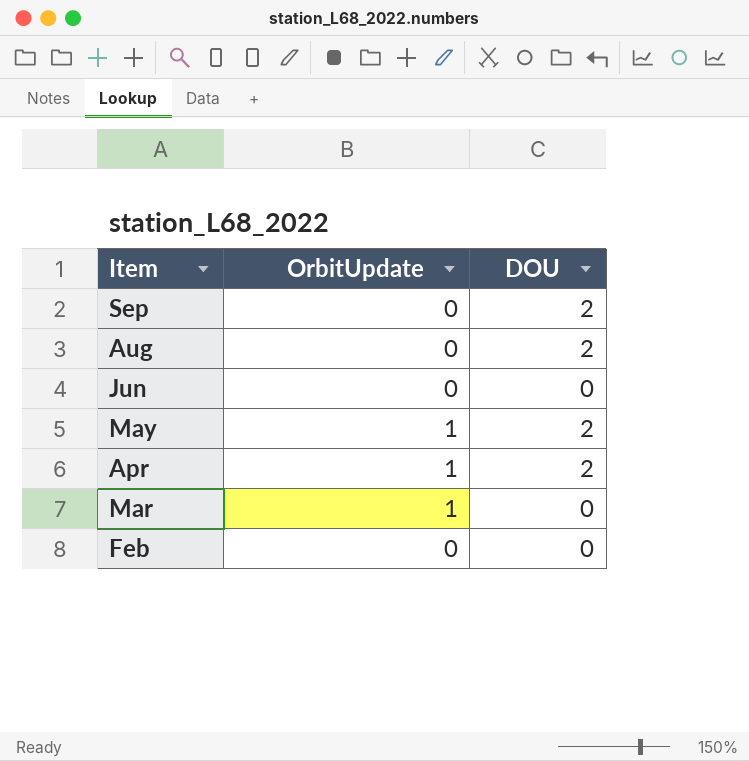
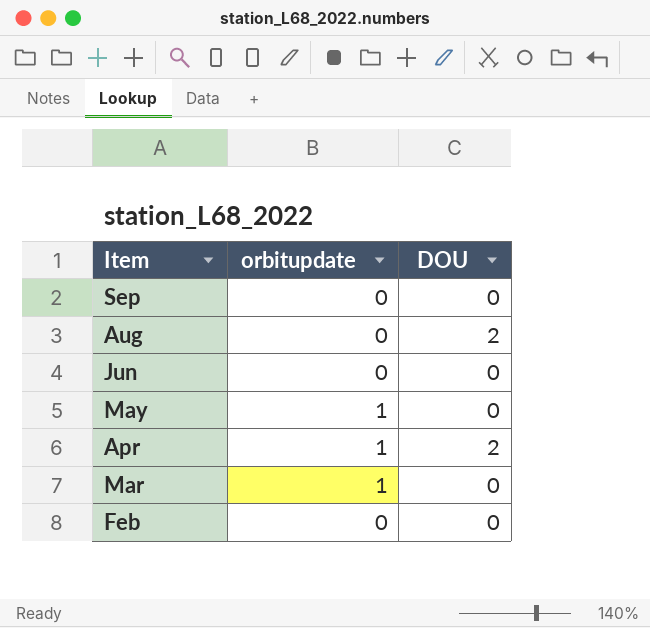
column name: OrbitUpdate -> orbitupdate
Sep | DOU: 2 -> 0
May | DOU: 2 -> 0

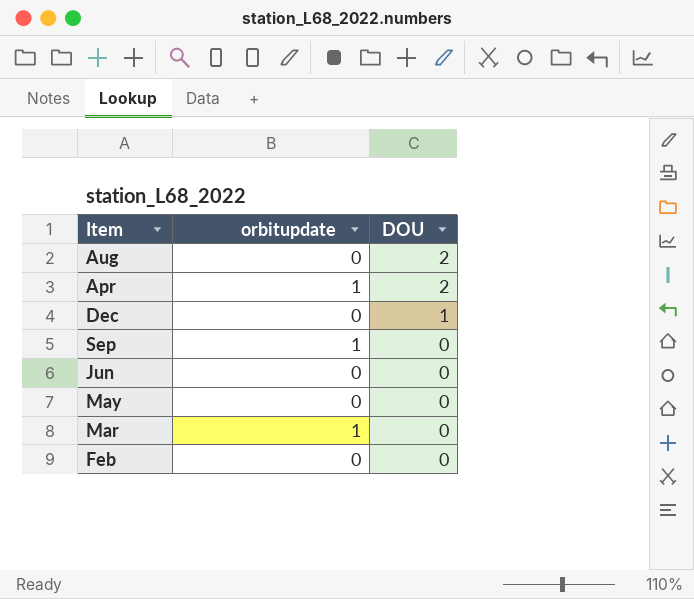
row order: Item descending -> DOU descending
row Dec: none -> 0 | 1
Sep | orbitupdate: 0 -> 1
May | orbitupdate: 1 -> 0

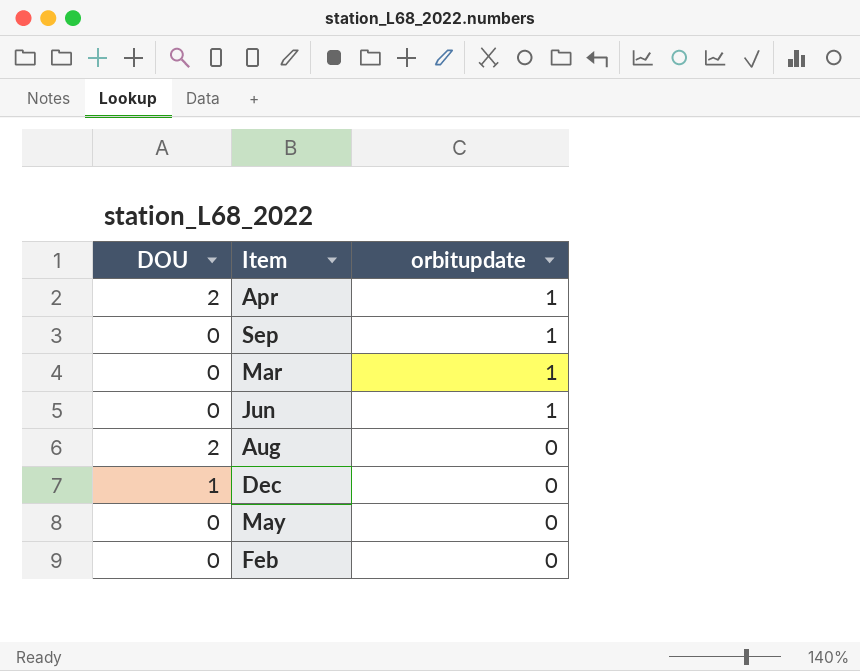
row order: DOU descending -> orbitupdate descending
column DOU | position: 3 -> 1
Jun | orbitupdate: 0 -> 1

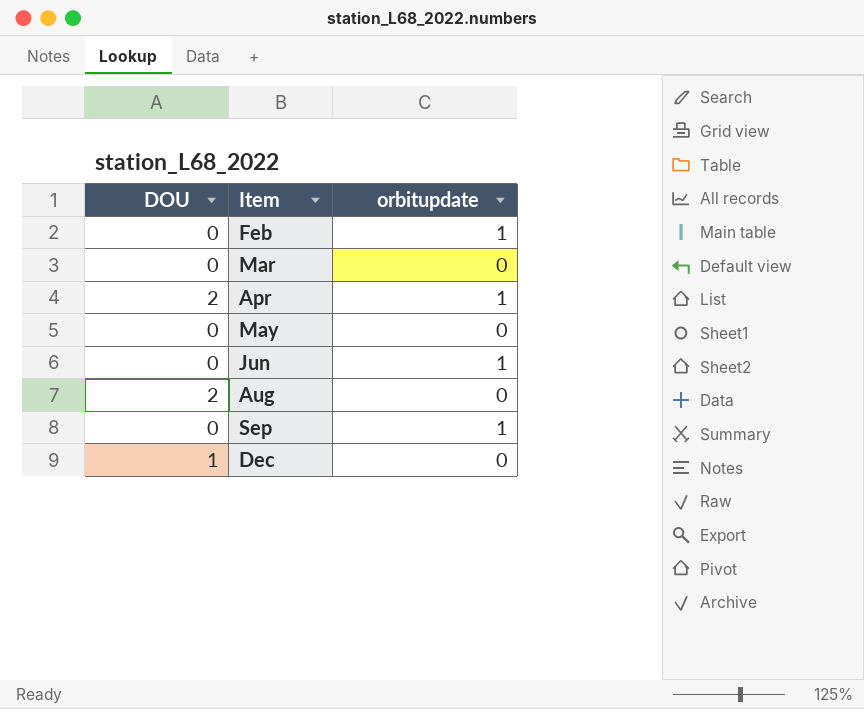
row order: orbitupdate descending -> Item ascending
Feb | orbitupdate: 0 -> 1
Mar | orbitupdate: 1 -> 0

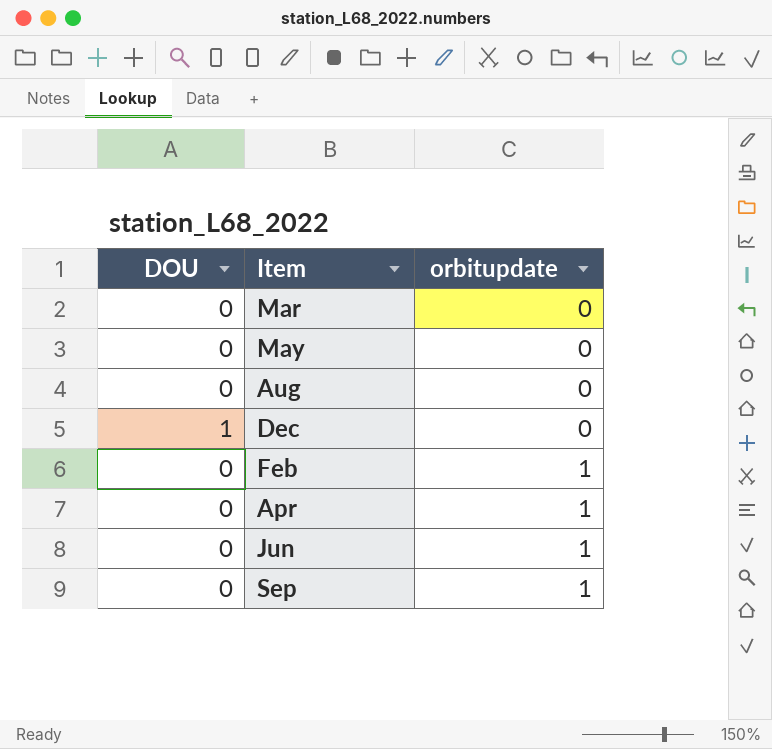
row order: Item ascending -> orbitupdate ascending
Aug | DOU: 2 -> 0
Apr | DOU: 2 -> 0

